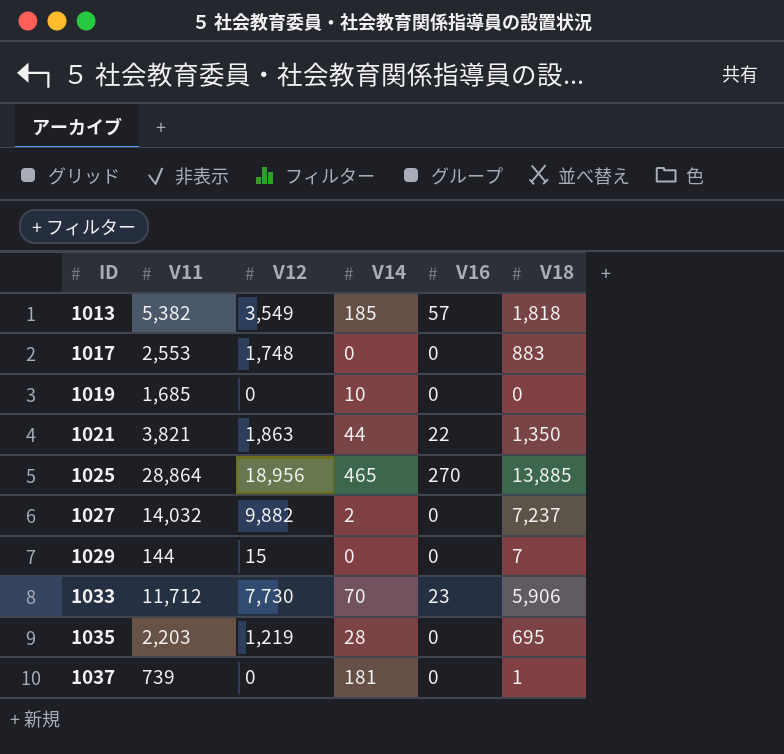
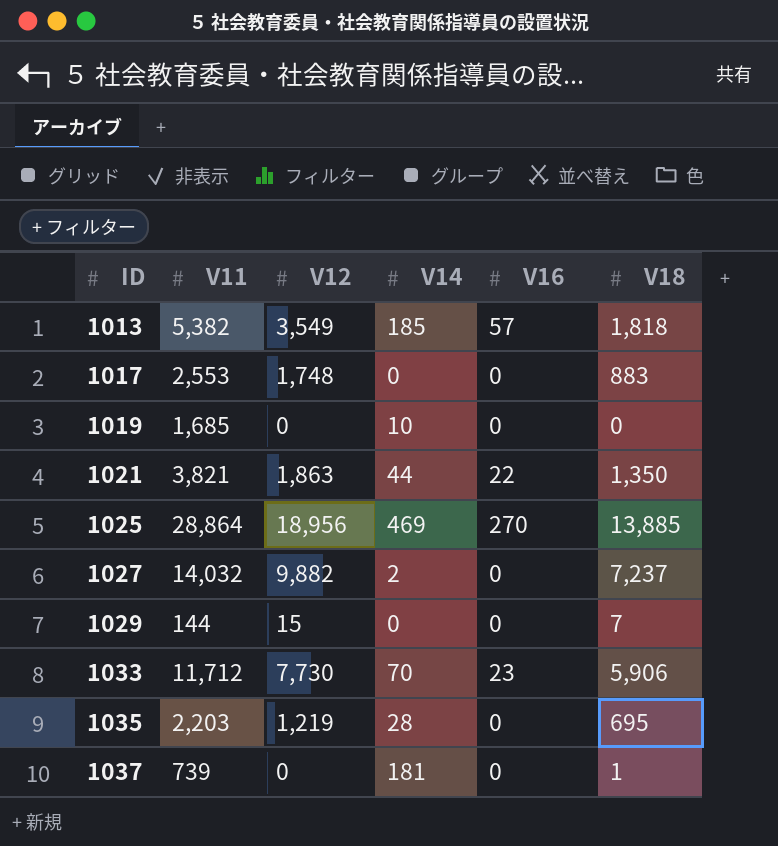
1025 | V14: 465 -> 469

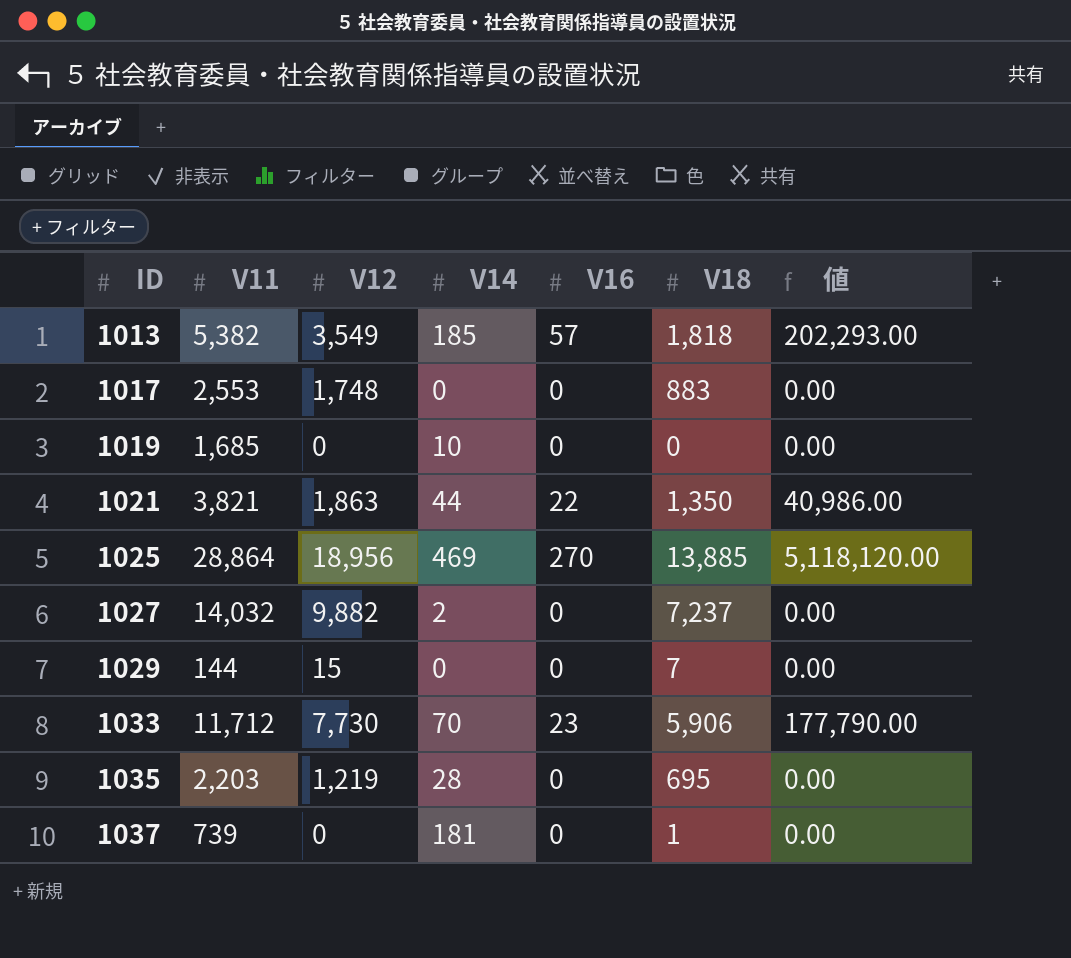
column 値 | formula: none -> [V12] * [V16]

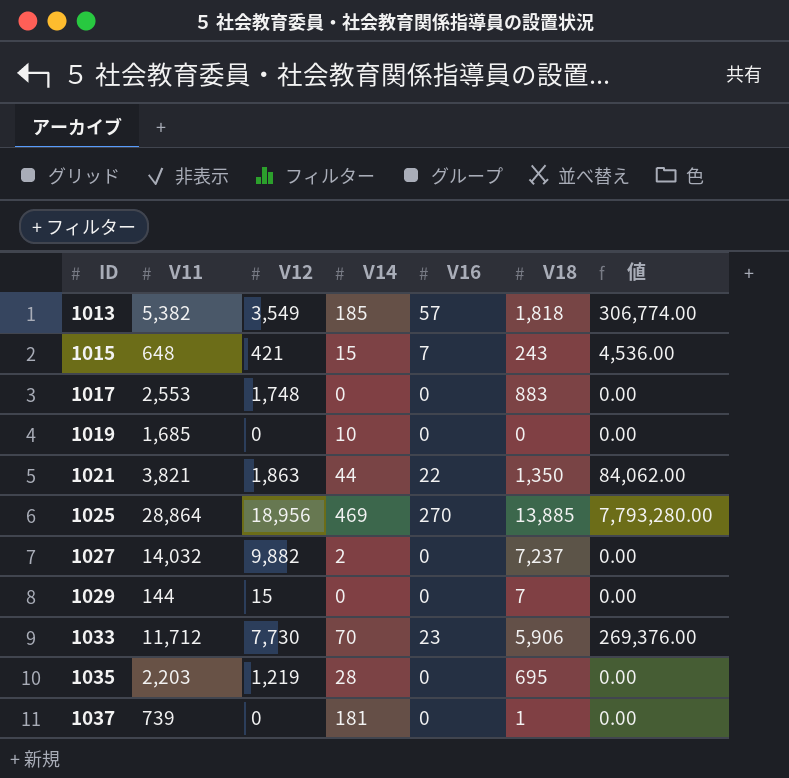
column 値 | formula: [V12] * [V16] -> [V11] * [V16]
row 1015: none -> 648 | 421 | 15 | 7 | 243 | 4,536.00

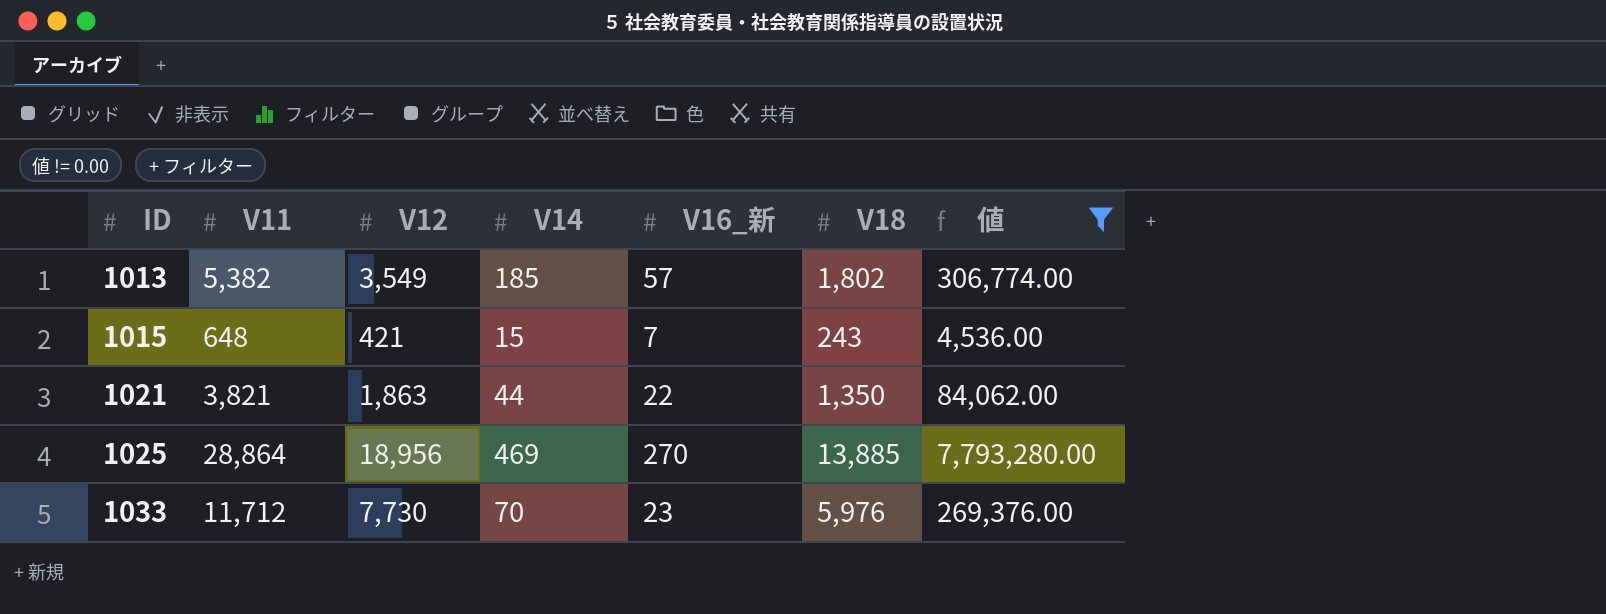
filter: none -> 値 != 0.00
column name: V16 -> V16_新
1013 | V18: 1,818 -> 1,802
1033 | V18: 5,906 -> 5,976

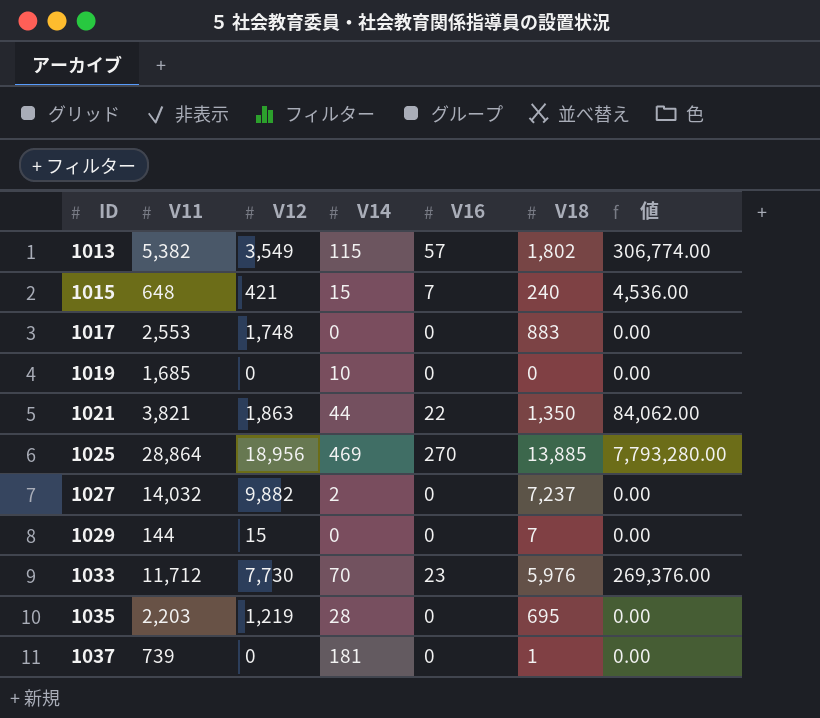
filter: 値 != 0.00 -> none
column name: V16_新 -> V16
1013 | V14: 185 -> 115
1015 | V18: 243 -> 240

